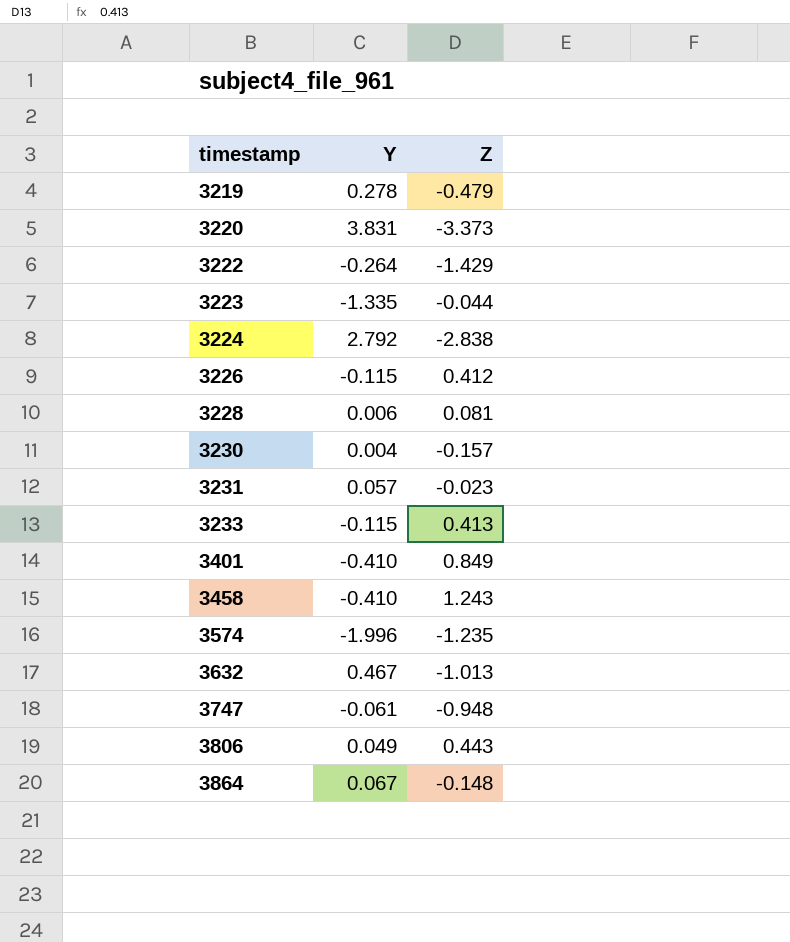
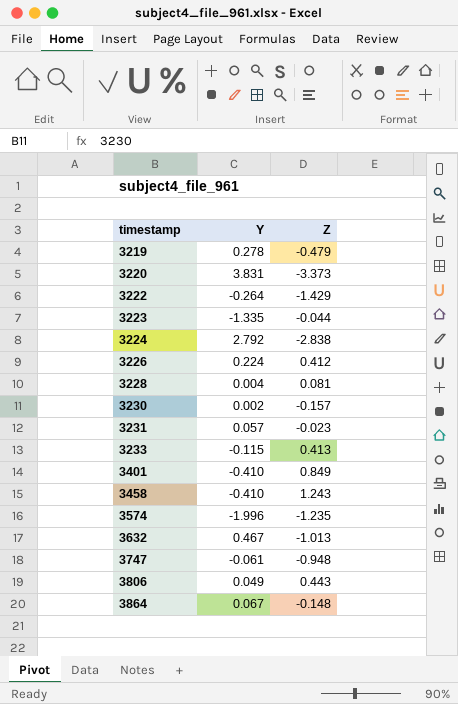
3226 | Y: -0.115 -> 0.224
3228 | Y: 0.006 -> 0.004
3230 | Y: 0.004 -> 0.002

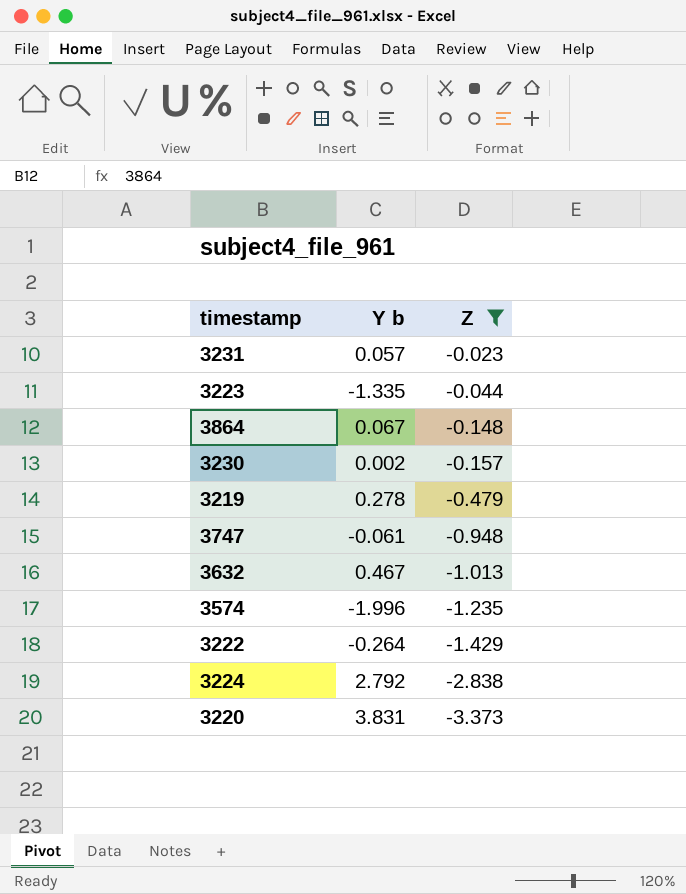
filter: none -> Z <= -0.023
row order: timestamp ascending -> Z descending
column name: Y -> Y b

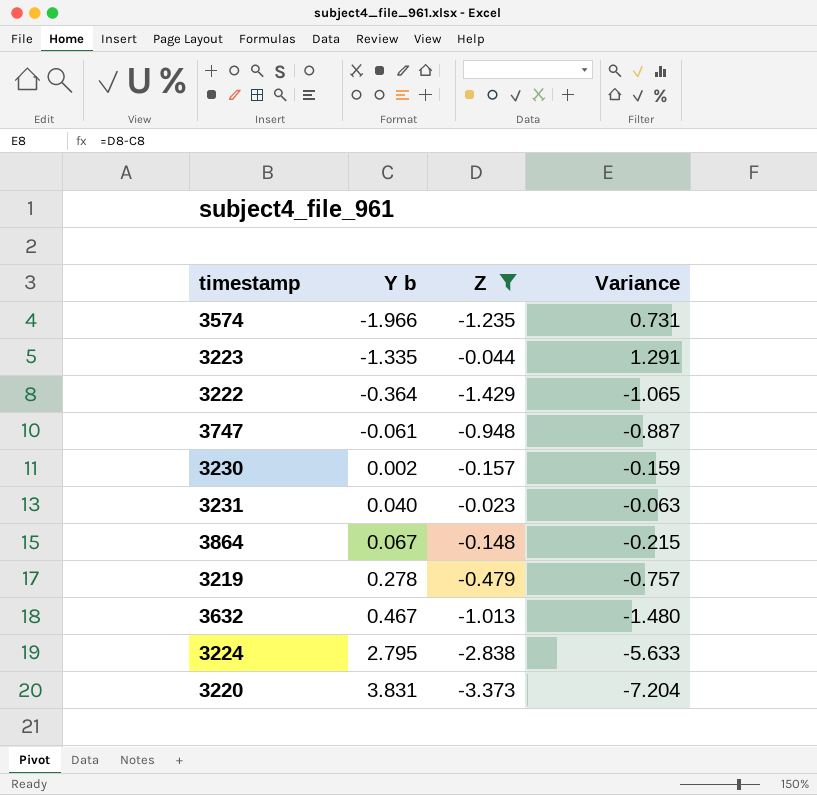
row order: Z descending -> Y b ascending
column Variance | formula: none -> [Z] - [Y b]
3574 | Y b: -1.996 -> -1.966
3222 | Y b: -0.264 -> -0.364
3231 | Y b: 0.057 -> 0.040
3224 | Y b: 2.792 -> 2.795

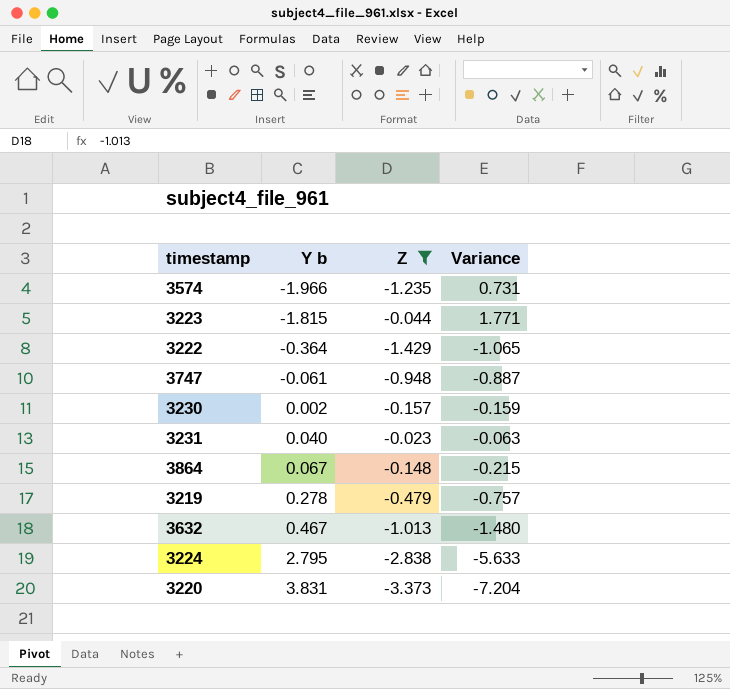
3223 | Y b: -1.335 -> -1.815
3223 | Variance: 1.291 -> 1.771

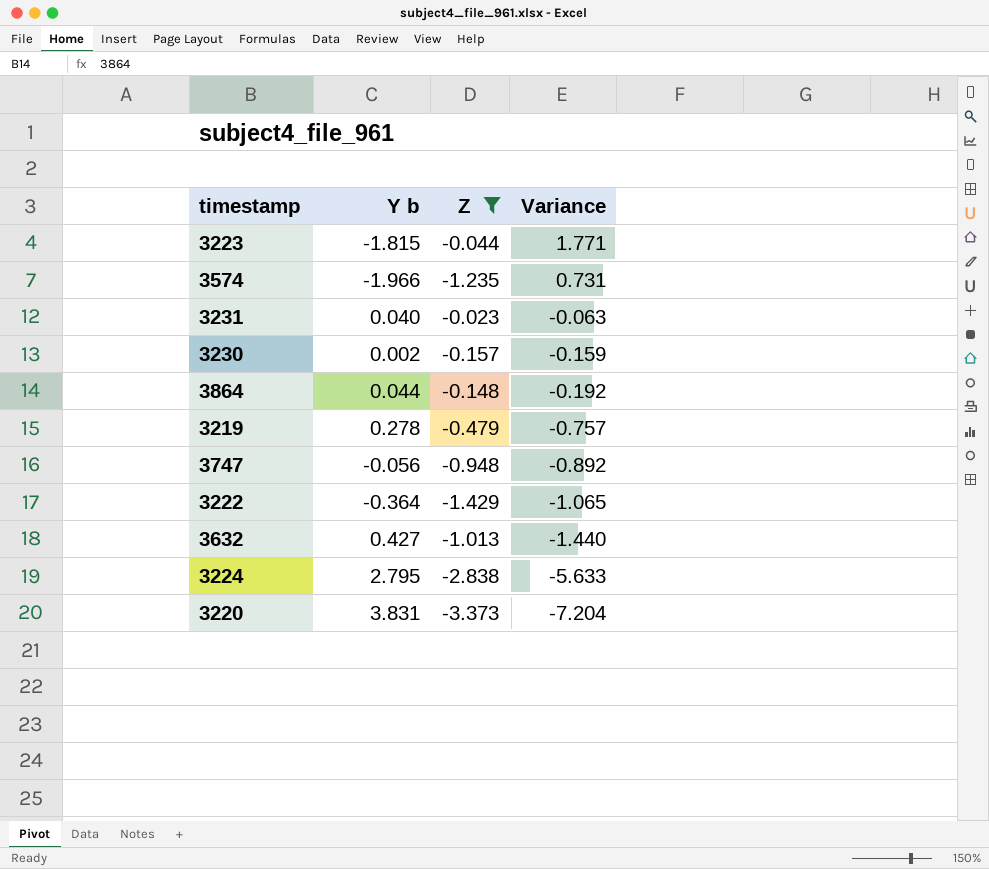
row order: Y b ascending -> Variance descending
3864 | Y b: 0.067 -> 0.044
3864 | Variance: -0.215 -> -0.192
3747 | Y b: -0.061 -> -0.056
3747 | Variance: -0.887 -> -0.892
3632 | Y b: 0.467 -> 0.427
3632 | Variance: -1.480 -> -1.440

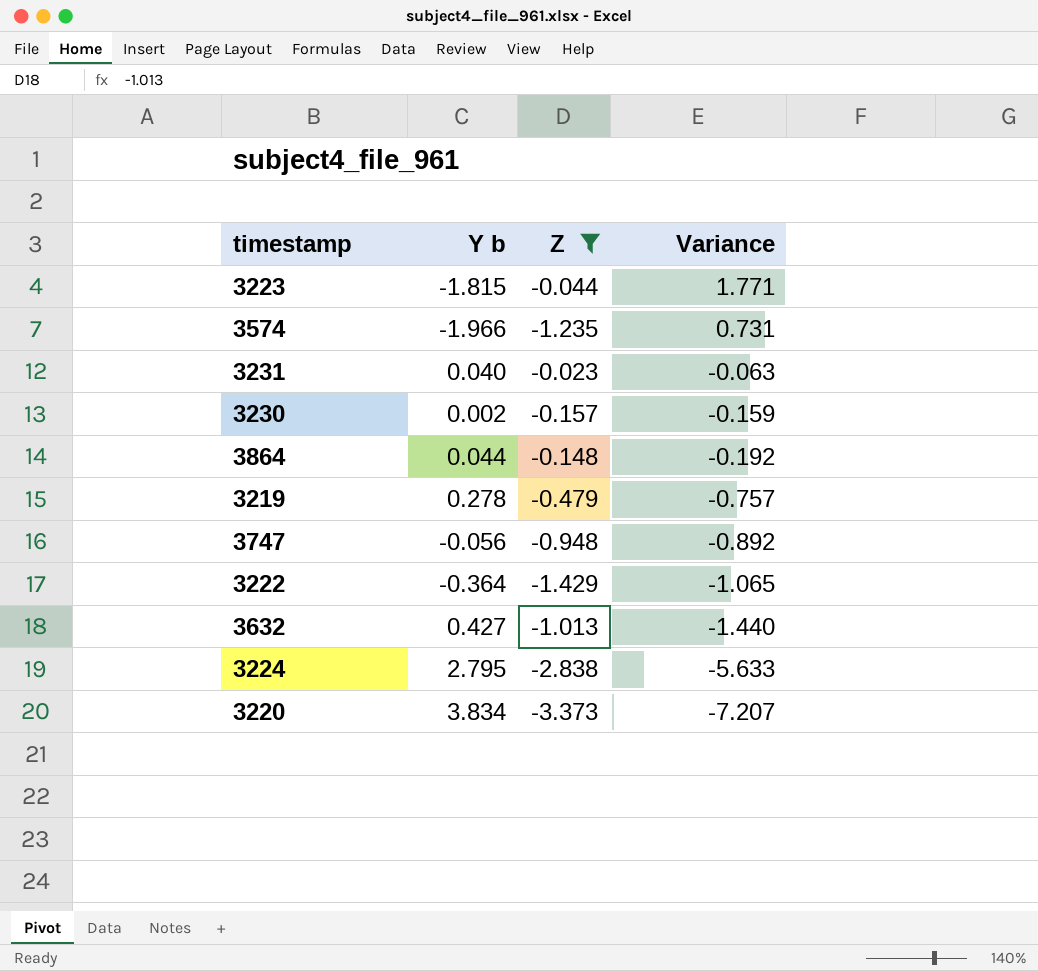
3220 | Y b: 3.831 -> 3.834
3220 | Variance: -7.204 -> -7.207

